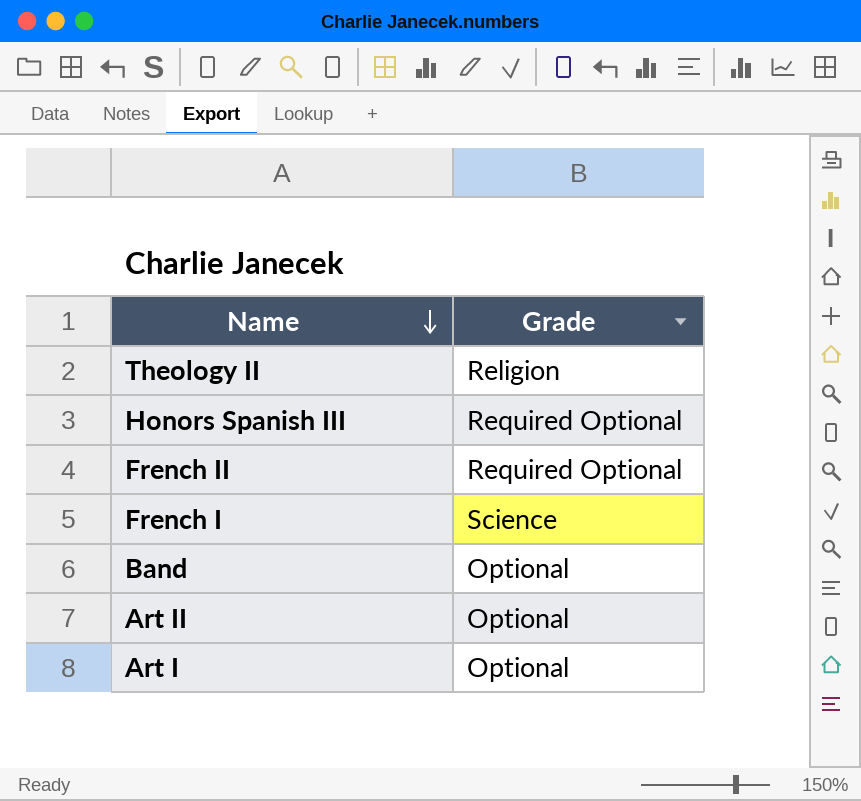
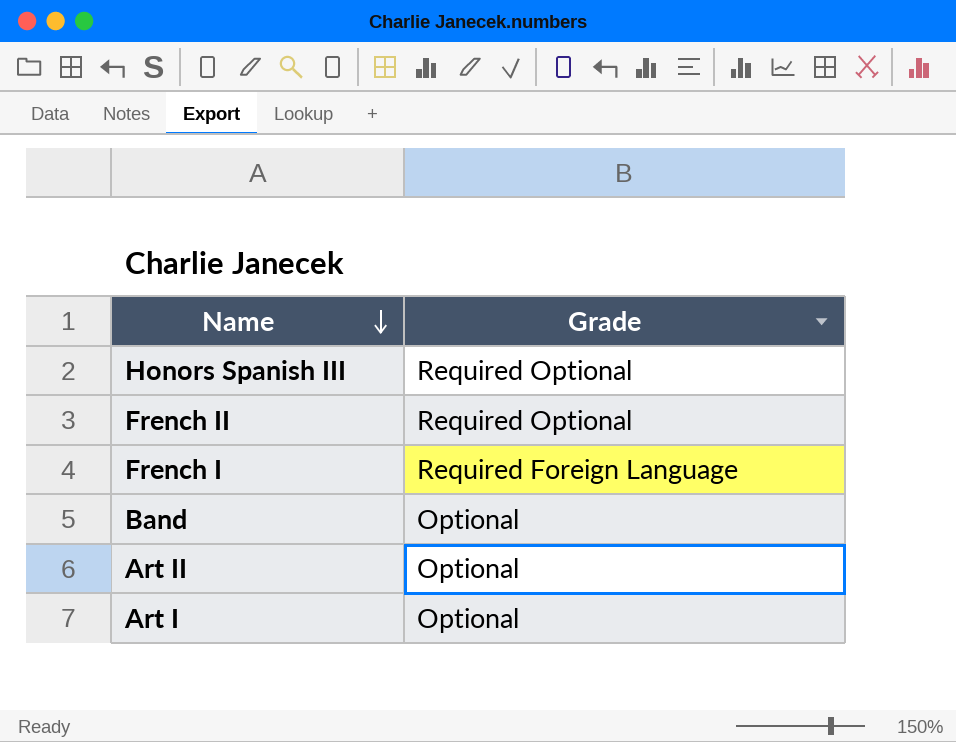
row Theology II: Religion -> none
French I | Grade: Science -> Required Foreign Language

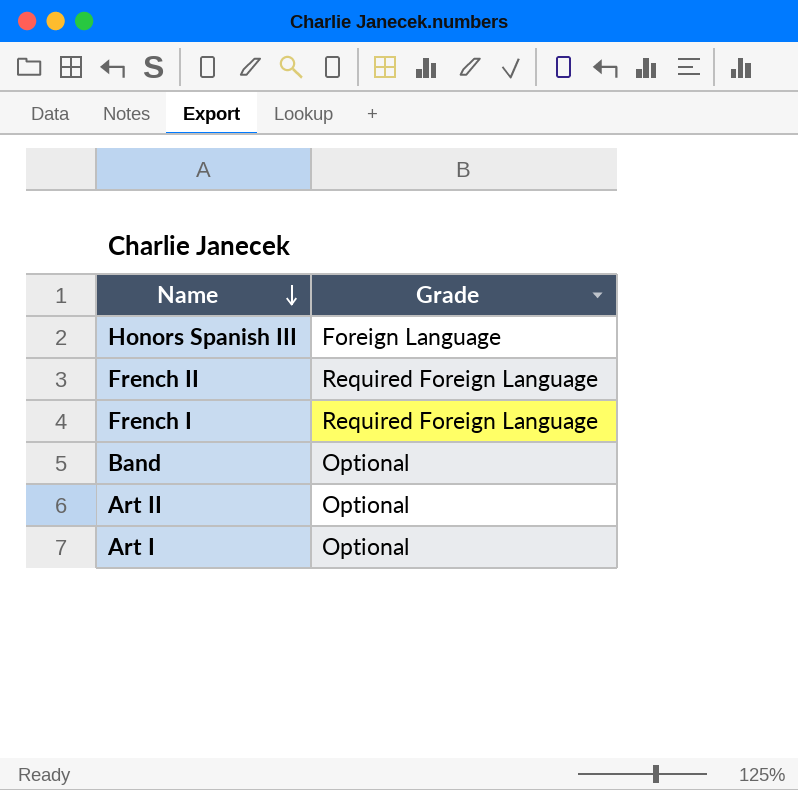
Honors Spanish III | Grade: Required Optional -> Foreign Language
French II | Grade: Required Optional -> Required Foreign Language

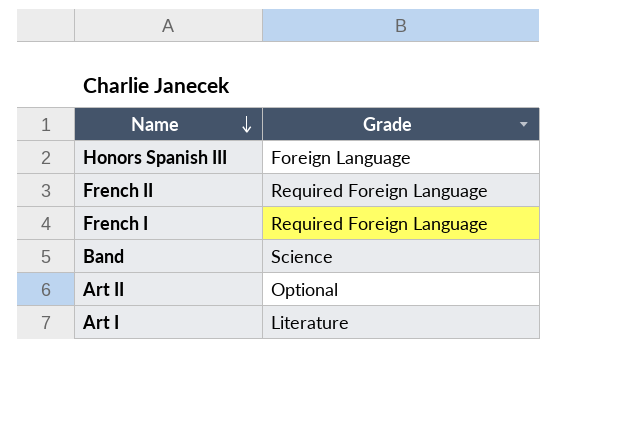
Band | Grade: Optional -> Science
Art I | Grade: Optional -> Literature

